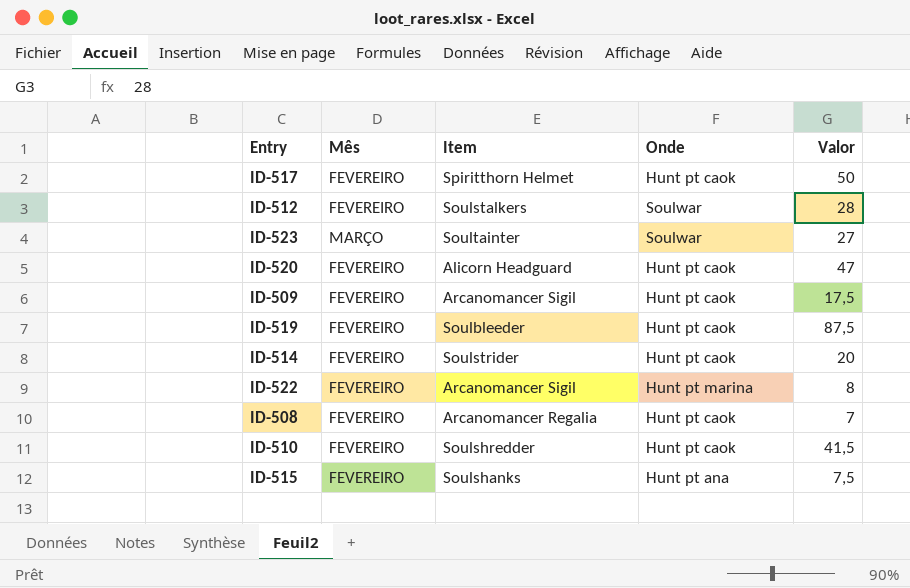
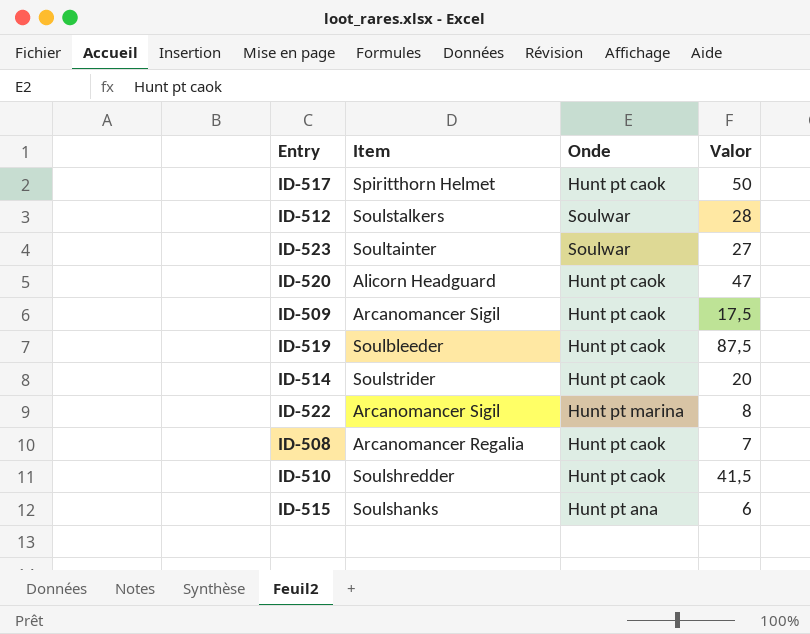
column Mês | position: 2 -> none
ID-515 | Valor: 7,5 -> 6

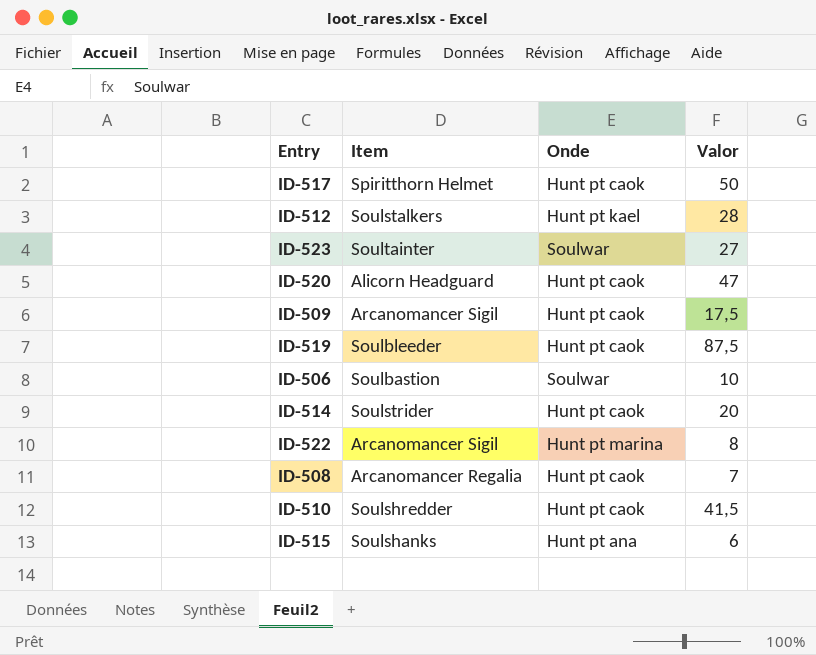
ID-512 | Onde: Soulwar -> Hunt pt kael
row ID-506: none -> Soulbastion | Soulwar | 10

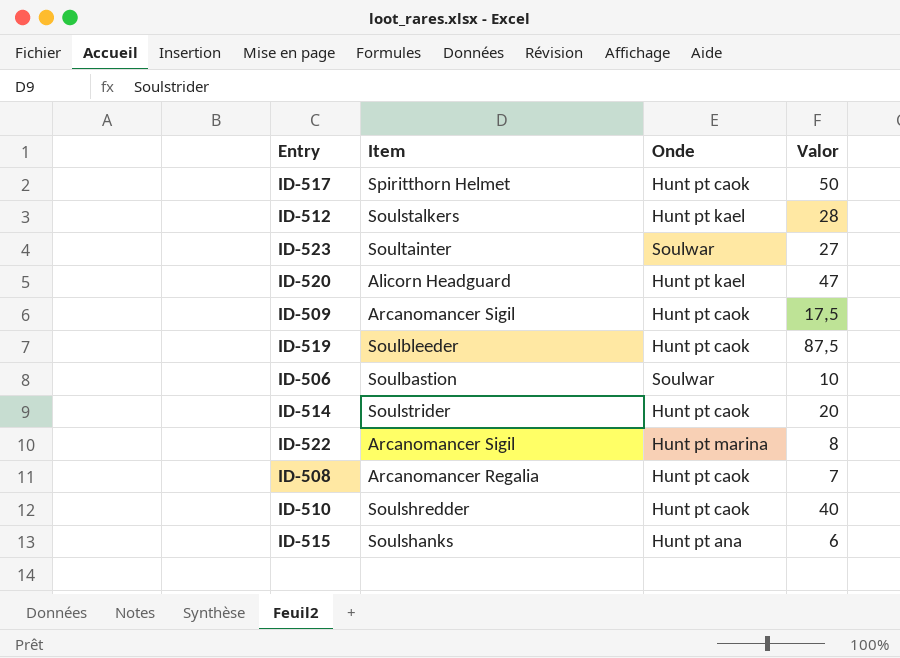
ID-520 | Onde: Hunt pt caok -> Hunt pt kael
ID-510 | Valor: 41,5 -> 40

